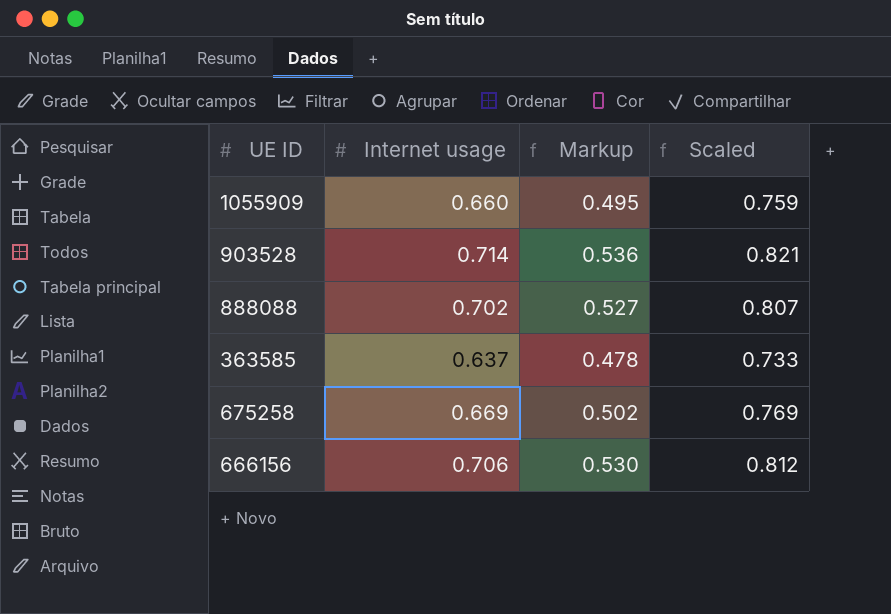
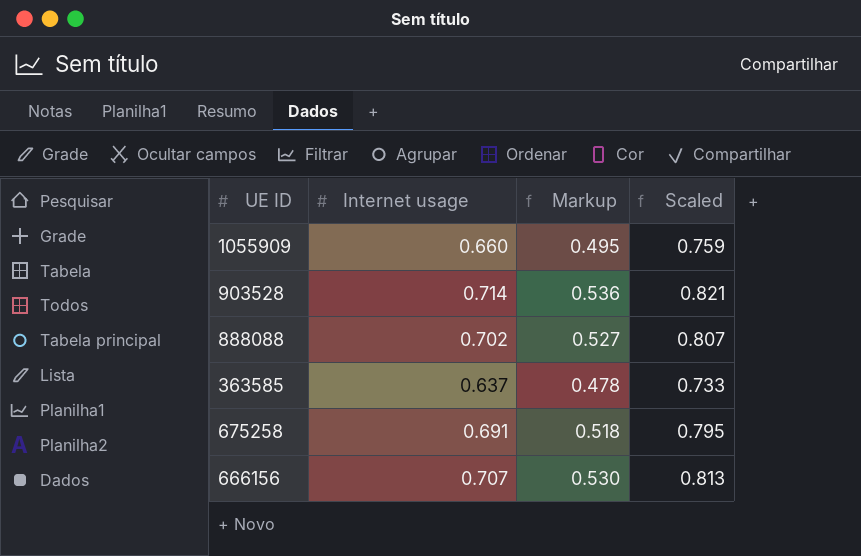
675258 | Internet usage: 0.669 -> 0.691
675258 | Markup: 0.502 -> 0.518
675258 | Scaled: 0.769 -> 0.795
666156 | Internet usage: 0.706 -> 0.707
666156 | Scaled: 0.812 -> 0.813

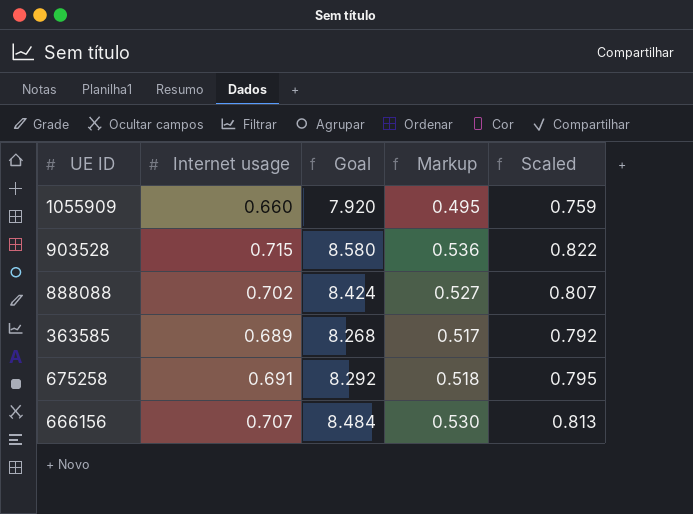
column Goal | formula: none -> [Internet usage] * 12
903528 | Internet usage: 0.714 -> 0.715
903528 | Scaled: 0.821 -> 0.822
363585 | Internet usage: 0.637 -> 0.689
363585 | Markup: 0.478 -> 0.517
363585 | Scaled: 0.733 -> 0.792

